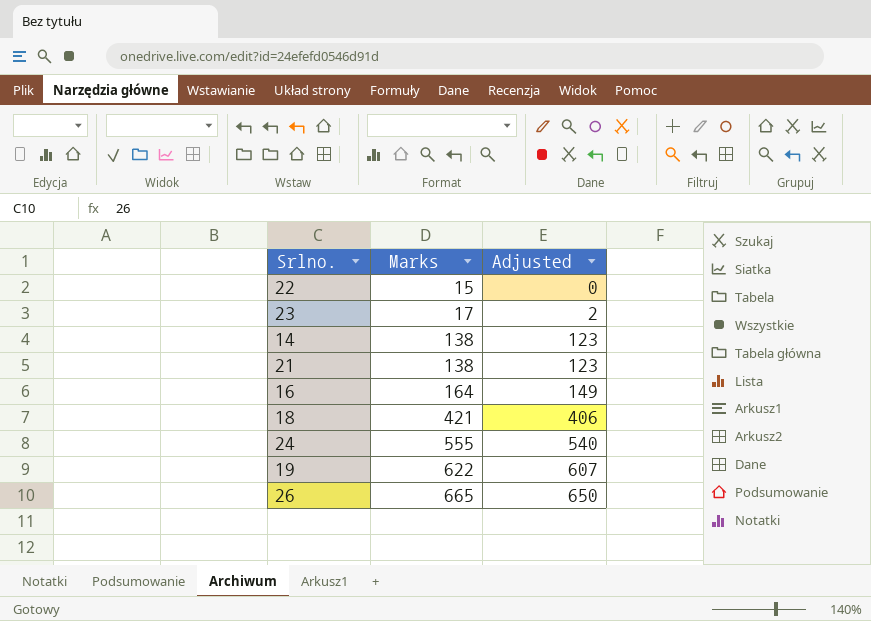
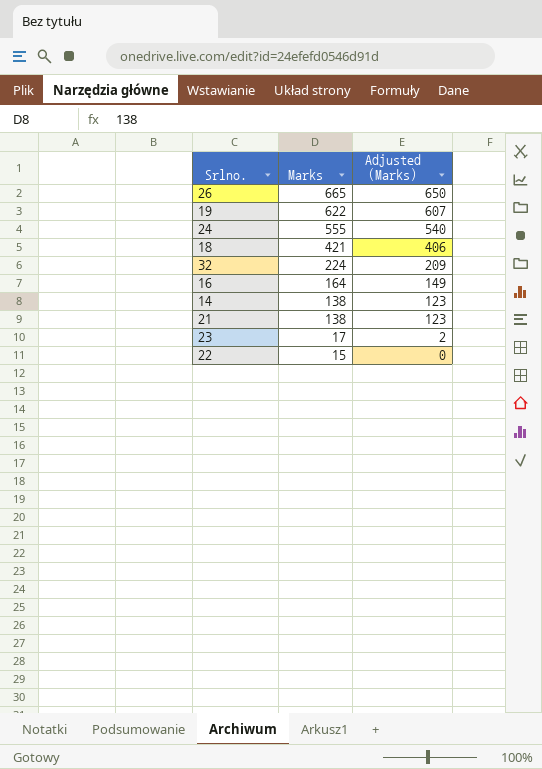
row order: Marks ascending -> Marks descending
column name: Adjusted -> Adjusted (Marks)
row 32: none -> 224 | 209

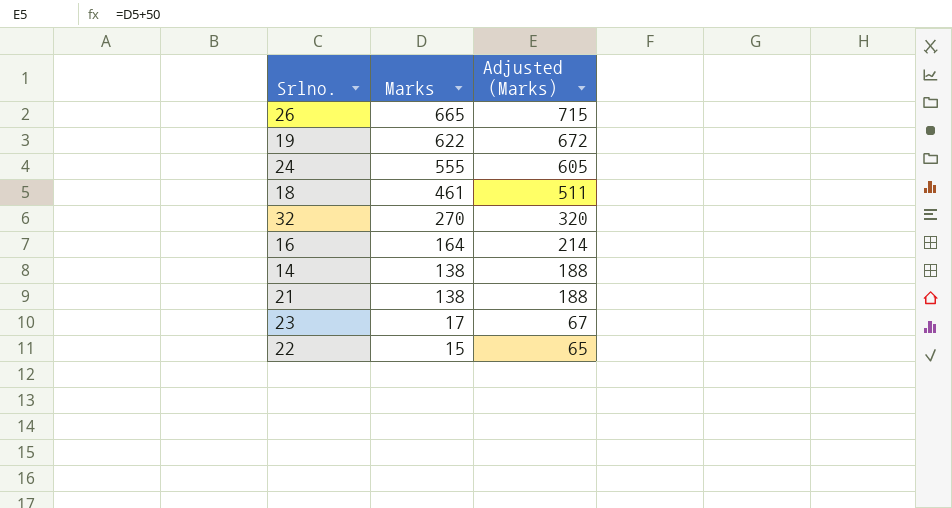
column Adjusted (Marks) | formula: [Marks] - 15 -> [Marks] + 50
18 | Marks: 421 -> 461
32 | Marks: 224 -> 270

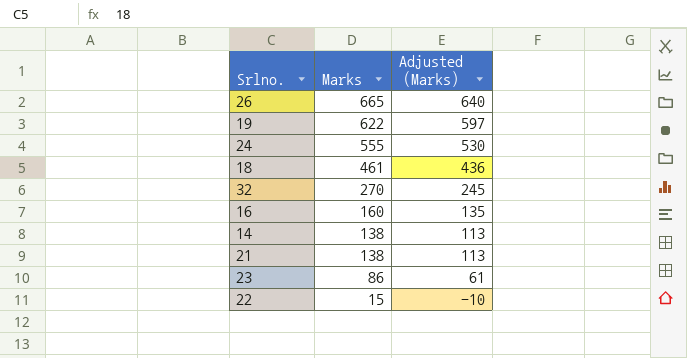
column Adjusted (Marks) | formula: [Marks] + 50 -> [Marks] - 25
16 | Marks: 164 -> 160
23 | Marks: 17 -> 86

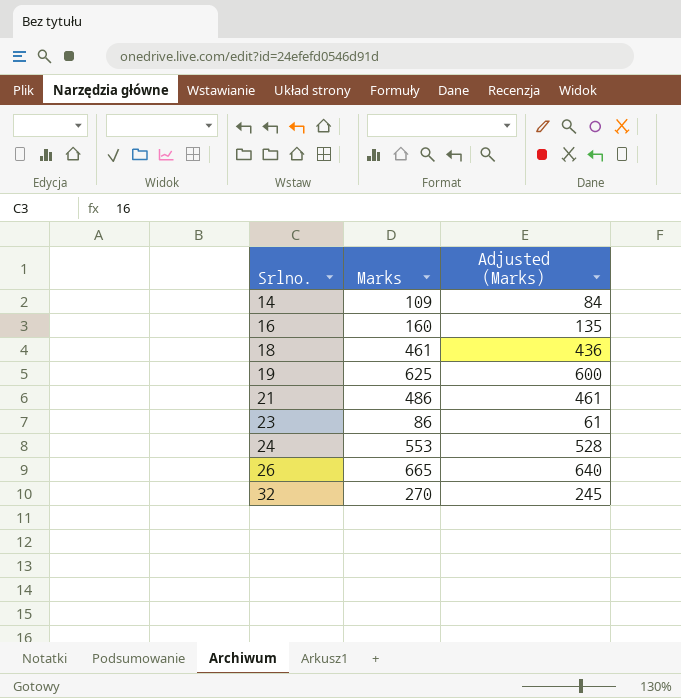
row order: Marks descending -> Srlno. ascending
row 22: 15 | -10 -> none
14 | Marks: 138 -> 109
14 | Adjusted (Marks): 113 -> 84
19 | Marks: 622 -> 625
19 | Adjusted (Marks): 597 -> 600
21 | Marks: 138 -> 486
21 | Adjusted (Marks): 113 -> 461
24 | Marks: 555 -> 553
24 | Adjusted (Marks): 530 -> 528

